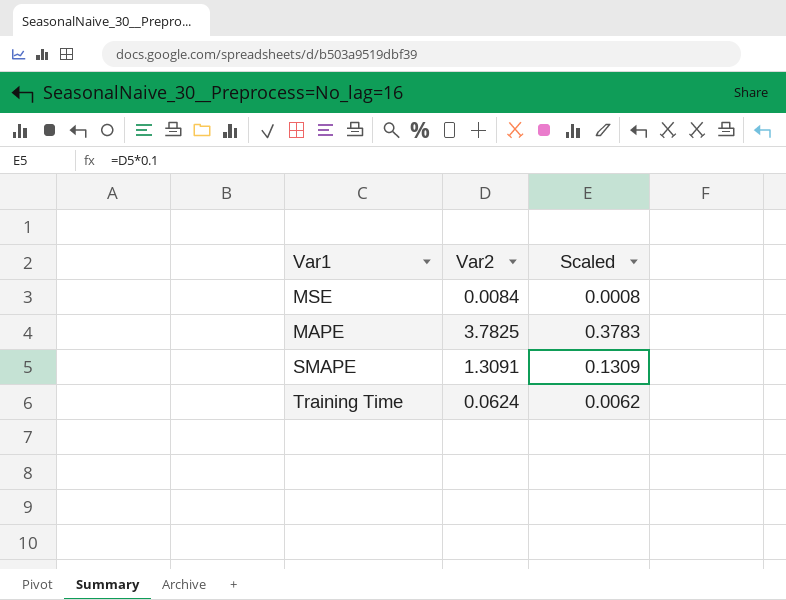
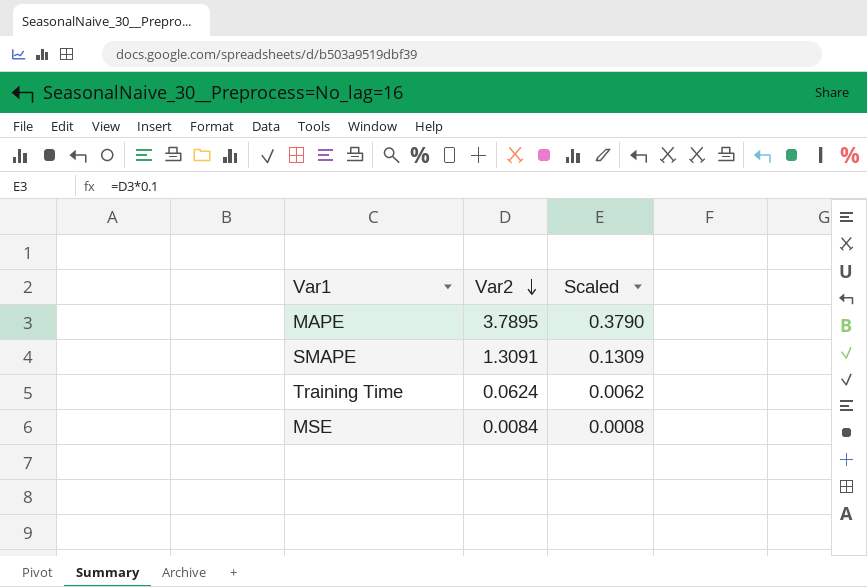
row order: none -> Var2 descending
MAPE | Var2: 3.7825 -> 3.7895
MAPE | Scaled: 0.3783 -> 0.3790

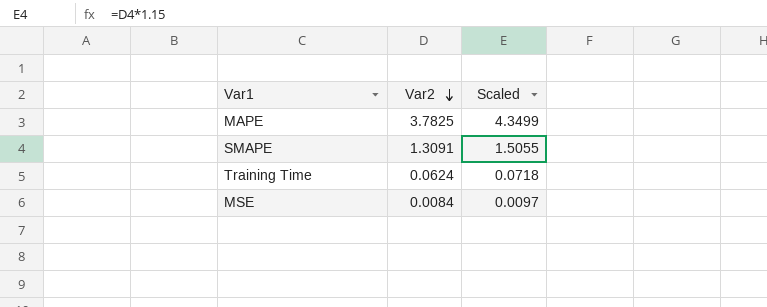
column Scaled | formula: [Var2] * 0.1 -> [Var2] * 1.15
MAPE | Var2: 3.7895 -> 3.7825

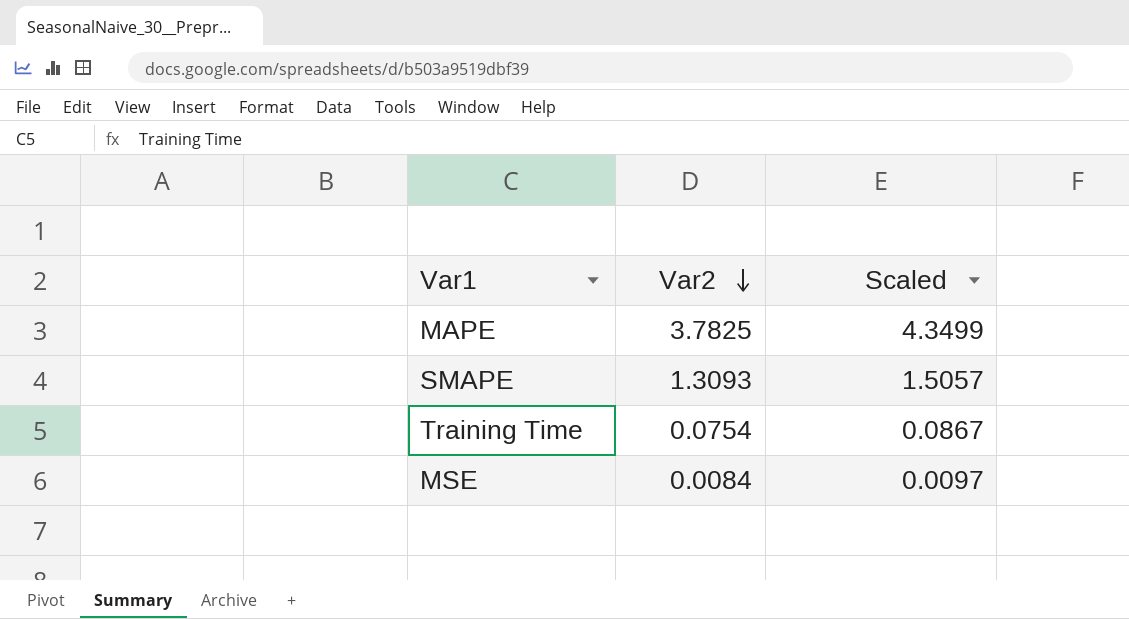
SMAPE | Var2: 1.3091 -> 1.3093
SMAPE | Scaled: 1.5055 -> 1.5057
Training Time | Var2: 0.0624 -> 0.0754
Training Time | Scaled: 0.0718 -> 0.0867

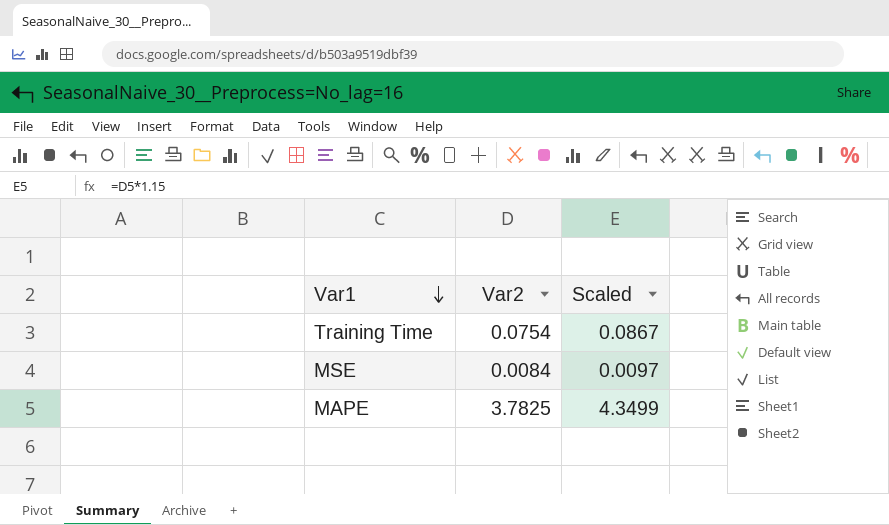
row order: Var2 descending -> Var1 descending
row SMAPE: 1.3093 | 1.5057 -> none

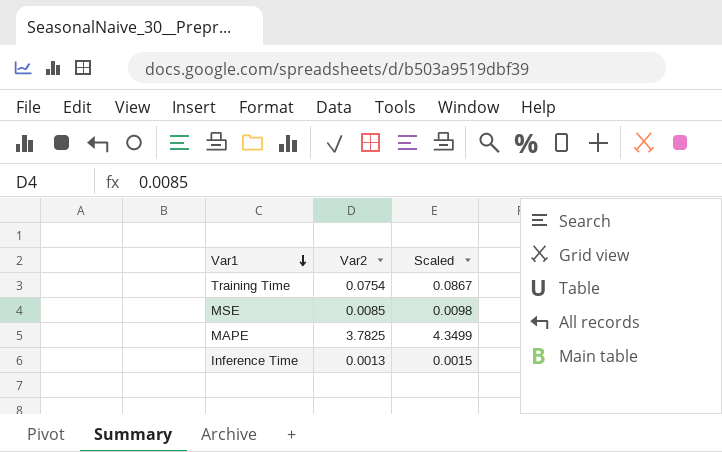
MSE | Var2: 0.0084 -> 0.0085
MSE | Scaled: 0.0097 -> 0.0098
row Inference Time: none -> 0.0013 | 0.0015

